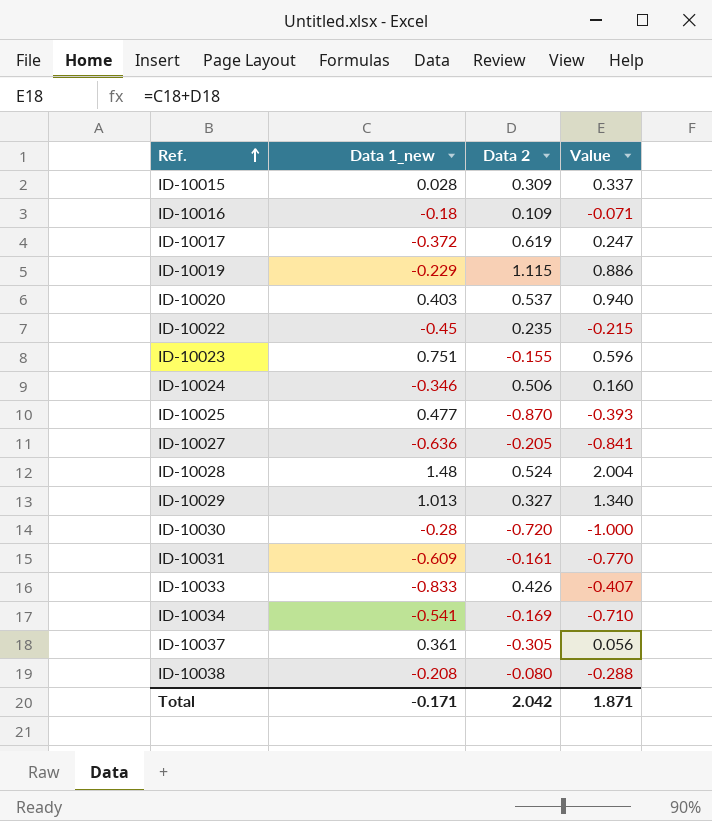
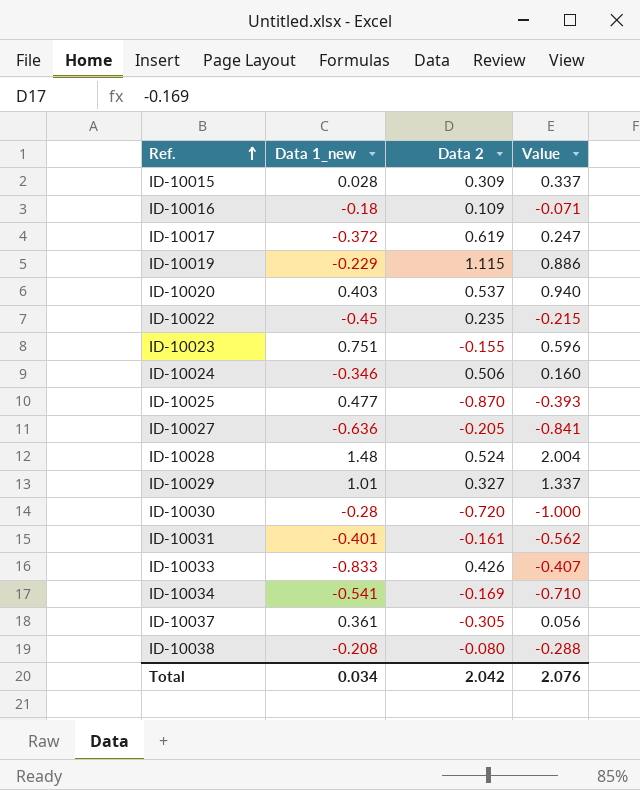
ID-10029 | Data 1_new: 1.013 -> 1.01
ID-10029 | Value: 1.340 -> 1.337
ID-10031 | Data 1_new: -0.609 -> -0.401
ID-10031 | Value: -0.770 -> -0.562
Total | Data 1_new: -0.171 -> 0.034
Total | Value: 1.871 -> 2.076

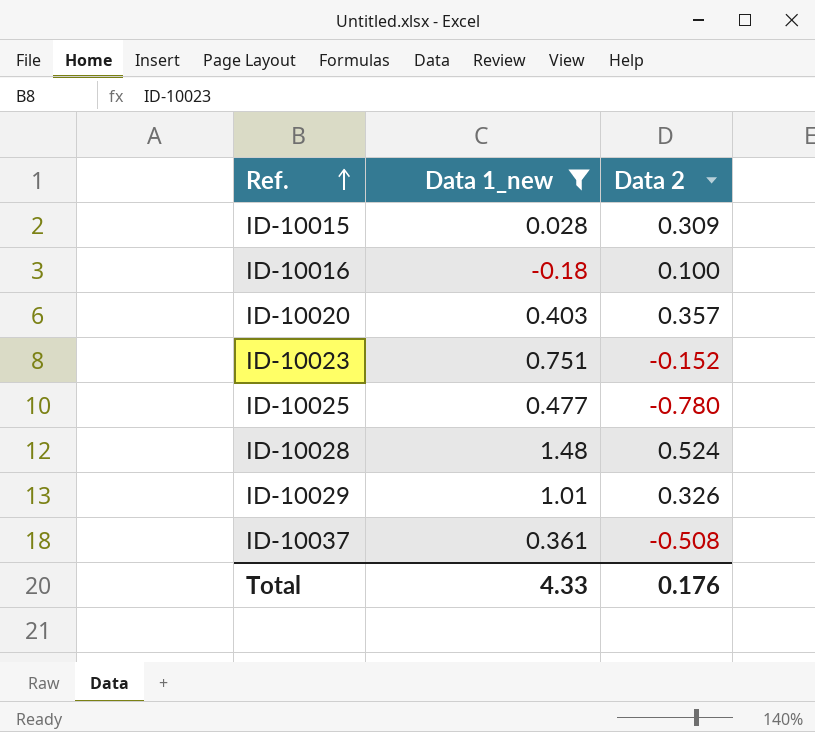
filter: none -> Data 1_new >= -0.18
column Value | formula: [Data 1_new] + [Data 2] -> none
ID-10016 | Data 2: 0.109 -> 0.100
ID-10020 | Data 2: 0.537 -> 0.357
ID-10023 | Data 2: -0.155 -> -0.152
ID-10025 | Data 2: -0.870 -> -0.780
ID-10029 | Data 2: 0.327 -> 0.326
ID-10037 | Data 2: -0.305 -> -0.508
Total | Data 1_new: 0.034 -> 4.33
Total | Data 2: 2.042 -> 0.176

